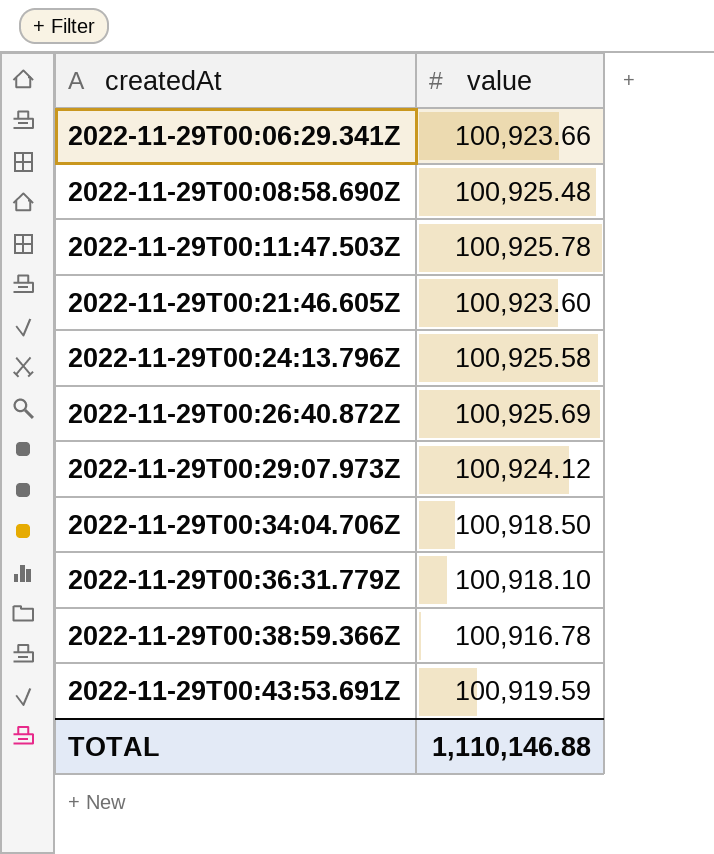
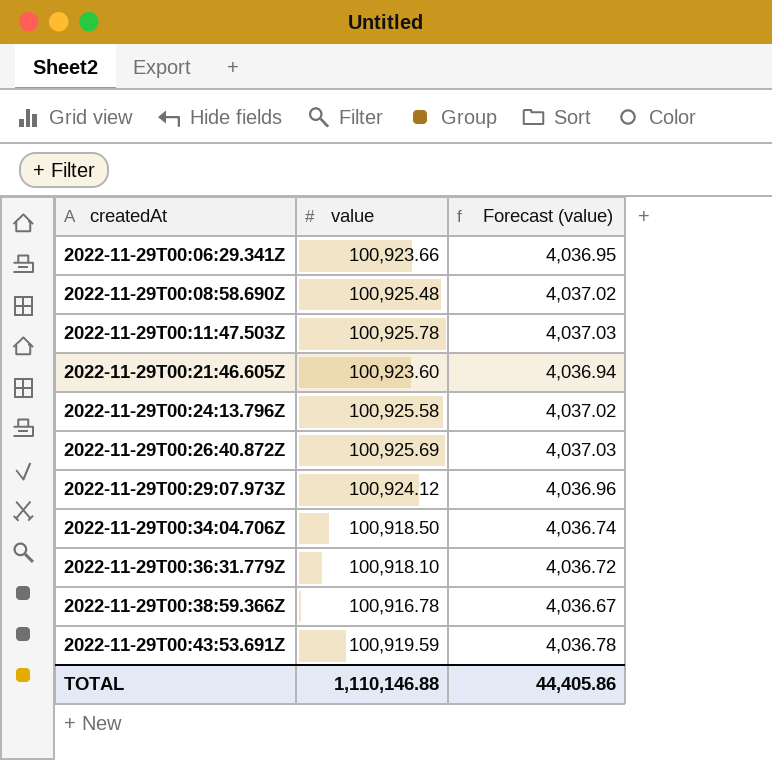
column Forecast (value) | formula: none -> [value] * 0.04

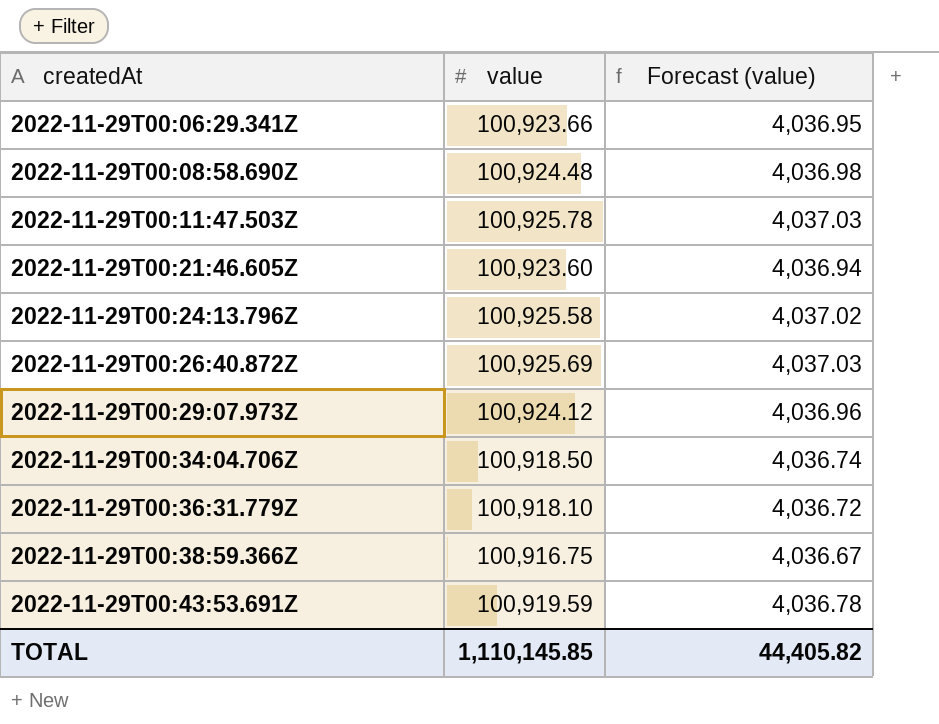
2022-11-29T00:08:58.690Z | value: 100,925.48 -> 100,924.48
2022-11-29T00:08:58.690Z | Forecast (value): 4,037.02 -> 4,036.98
2022-11-29T00:38:59.366Z | value: 100,916.78 -> 100,916.75
TOTAL | value: 1,110,146.88 -> 1,110,145.85
TOTAL | Forecast (value): 44,405.86 -> 44,405.82

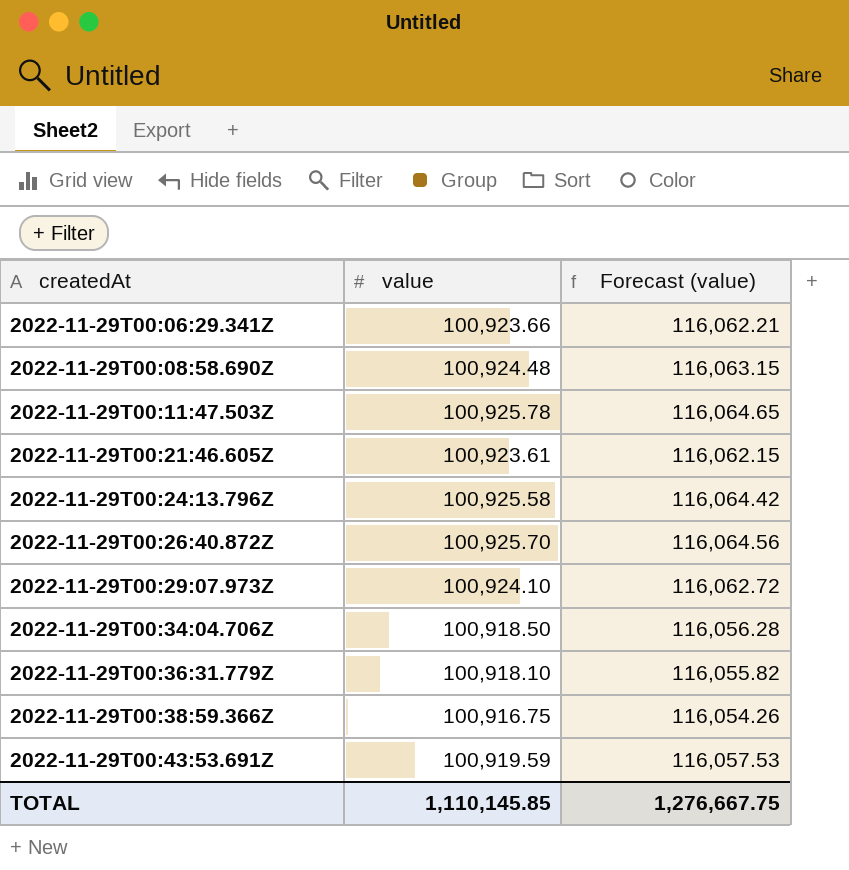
column Forecast (value) | formula: [value] * 0.04 -> [value] * 1.15
2022-11-29T00:21:46.605Z | value: 100,923.60 -> 100,923.61
2022-11-29T00:26:40.872Z | value: 100,925.69 -> 100,925.70
2022-11-29T00:29:07.973Z | value: 100,924.12 -> 100,924.10
TOTAL | Forecast (value): 44,405.82 -> 1,276,667.75

